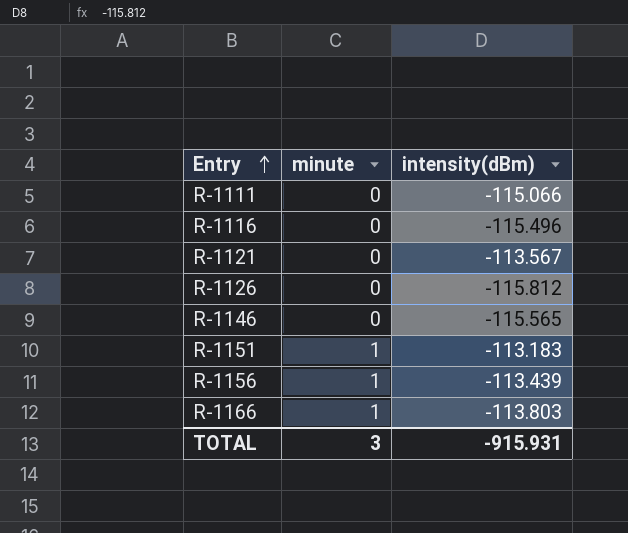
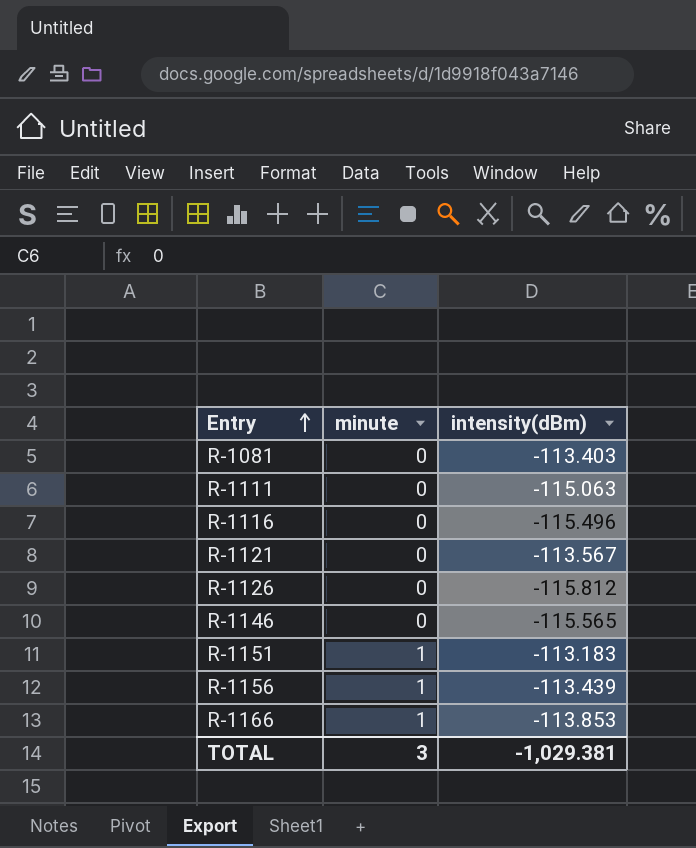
row R-1081: none -> 0 | -113.403
R-1111 | intensity(dBm): -115.066 -> -115.063
R-1166 | intensity(dBm): -113.803 -> -113.853
TOTAL | intensity(dBm): -915.931 -> -1,029.381

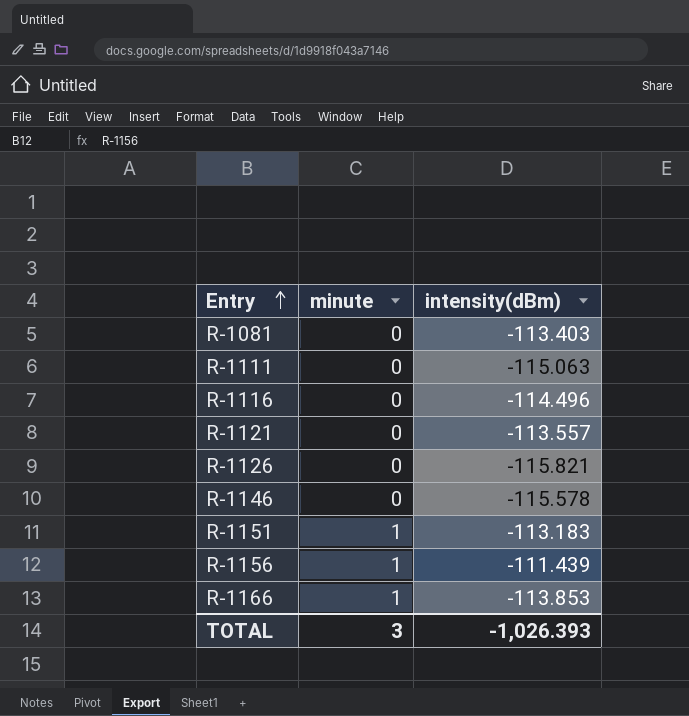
R-1116 | intensity(dBm): -115.496 -> -114.496
R-1121 | intensity(dBm): -113.567 -> -113.557
R-1126 | intensity(dBm): -115.812 -> -115.821
R-1146 | intensity(dBm): -115.565 -> -115.578
R-1156 | intensity(dBm): -113.439 -> -111.439
TOTAL | intensity(dBm): -1,029.381 -> -1,026.393

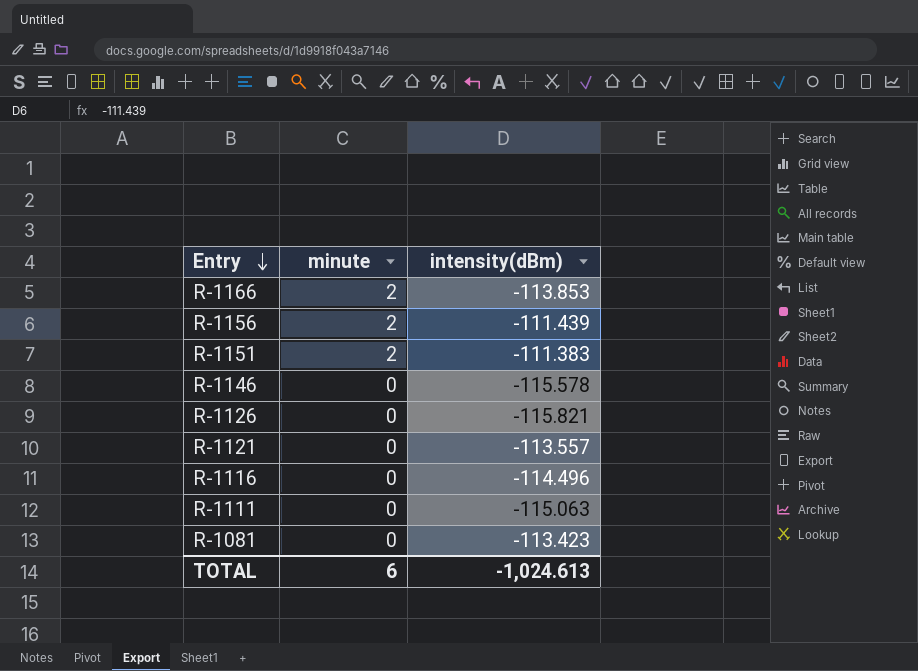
row order: Entry ascending -> Entry descending
R-1166 | minute: 1 -> 2
R-1156 | minute: 1 -> 2
R-1151 | minute: 1 -> 2
R-1151 | intensity(dBm): -113.183 -> -111.383
R-1081 | intensity(dBm): -113.403 -> -113.423
TOTAL | minute: 3 -> 6
TOTAL | intensity(dBm): -1,026.393 -> -1,024.613

